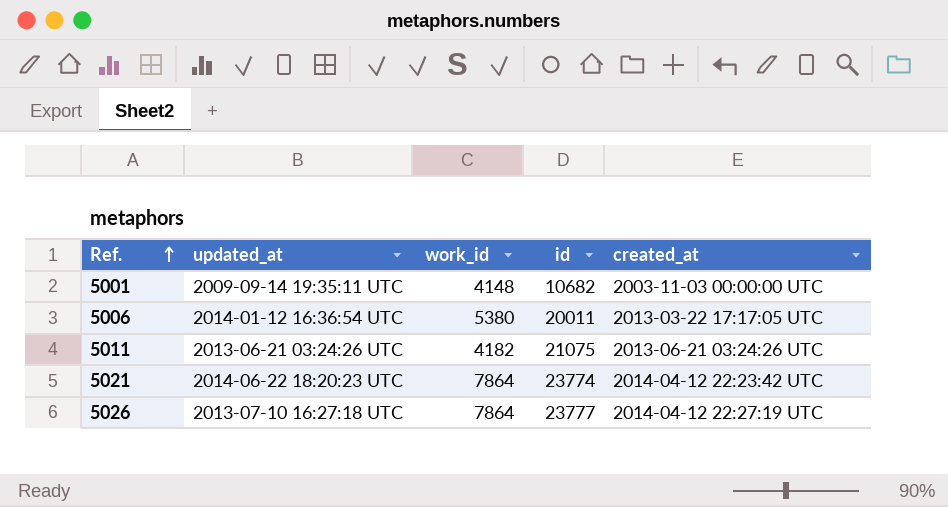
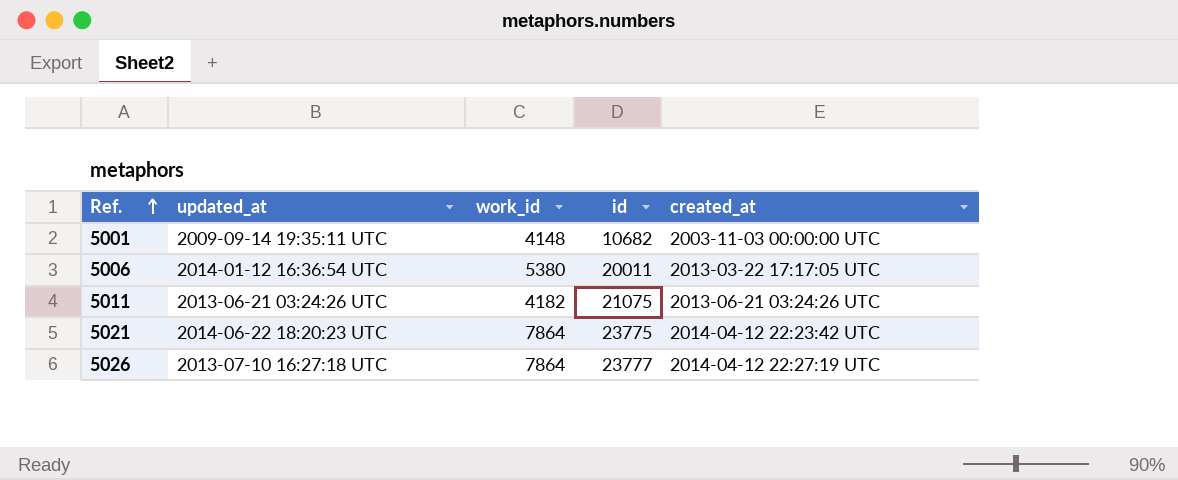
5021 | id: 23774 -> 23775

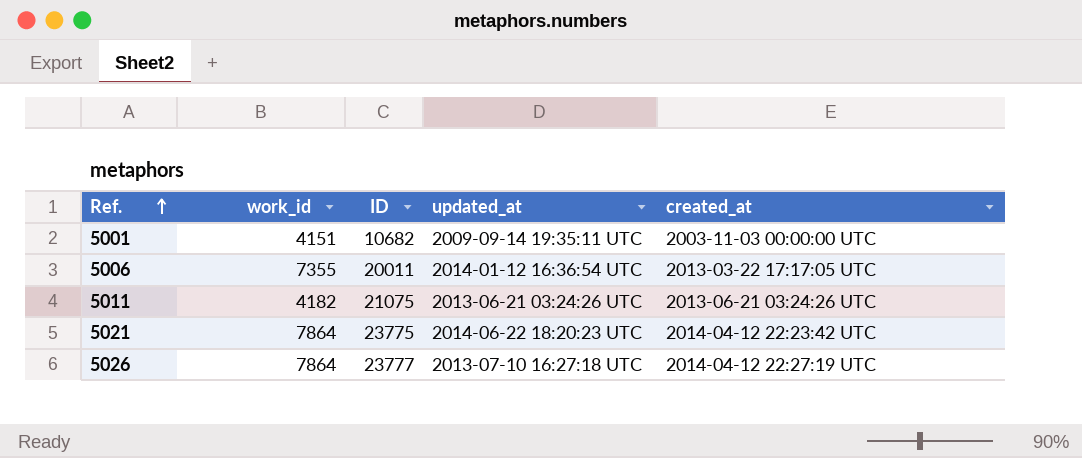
column name: id -> ID
column updated_at | position: 2 -> 4
5001 | work_id: 4148 -> 4151
5006 | work_id: 5380 -> 7355

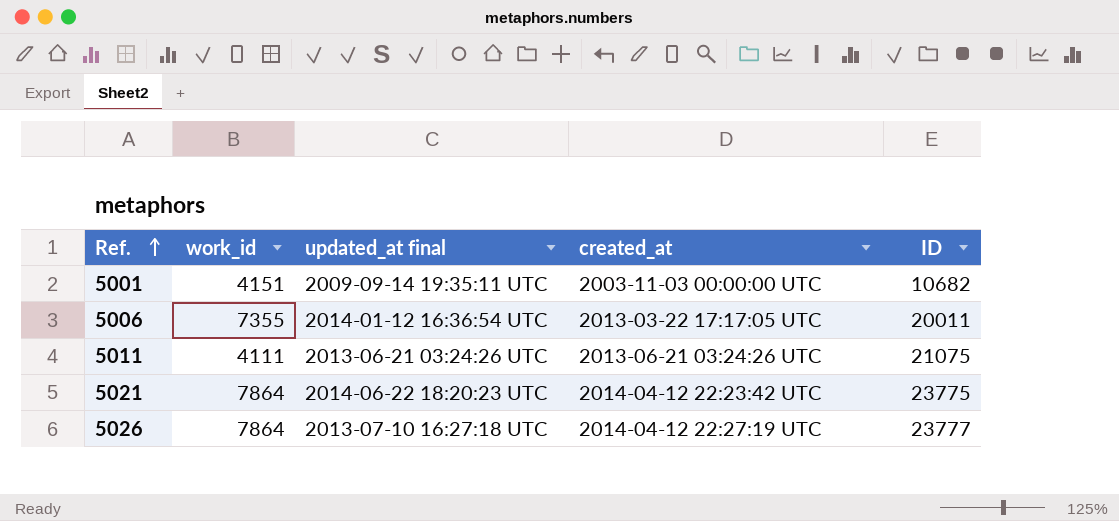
column name: updated_at -> updated_at final
column ID | position: 3 -> 5
5011 | work_id: 4182 -> 4111

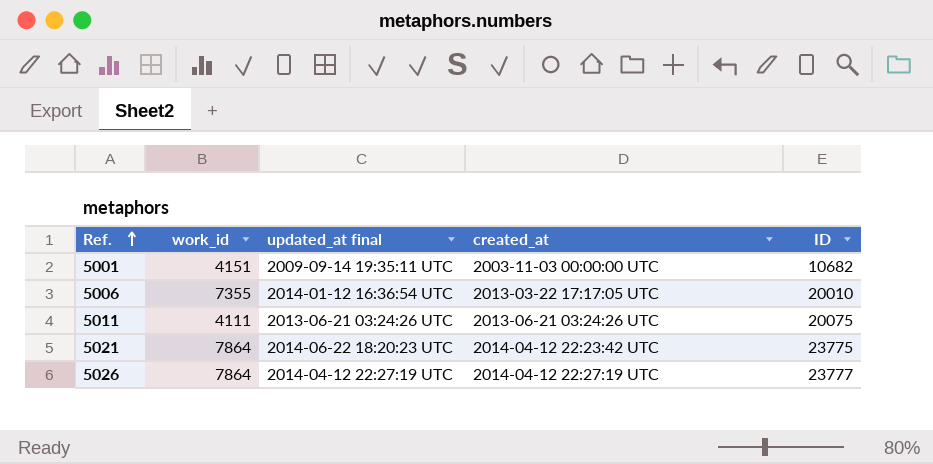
5006 | ID: 20011 -> 20010
5011 | ID: 21075 -> 20075
5026 | updated_at final: 2013-07-10 16:27:18 UTC -> 2014-04-12 22:27:19 UTC

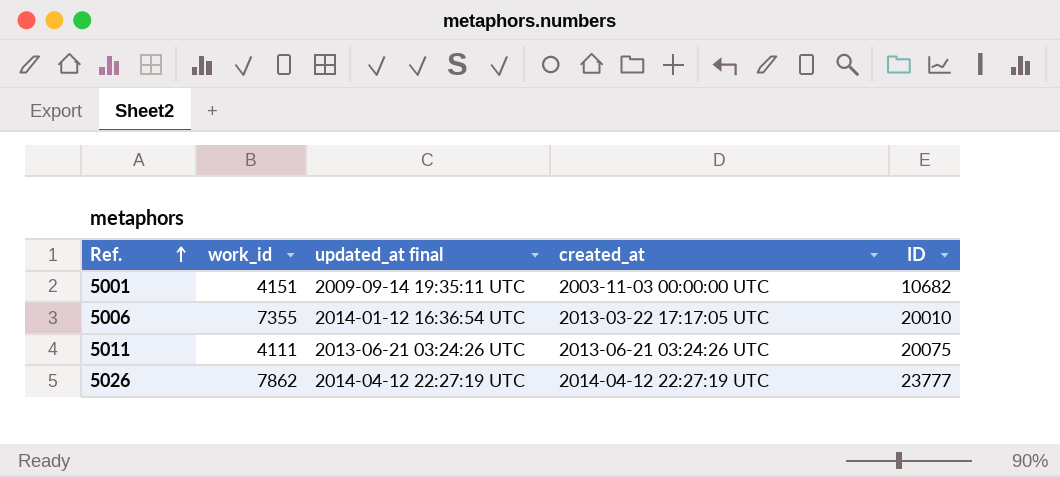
row 5021: 7864 | 2014-06-22 18:20:23 UTC | 2014-04-12 22:23:42 UTC | 23775 -> none
5026 | work_id: 7864 -> 7862

